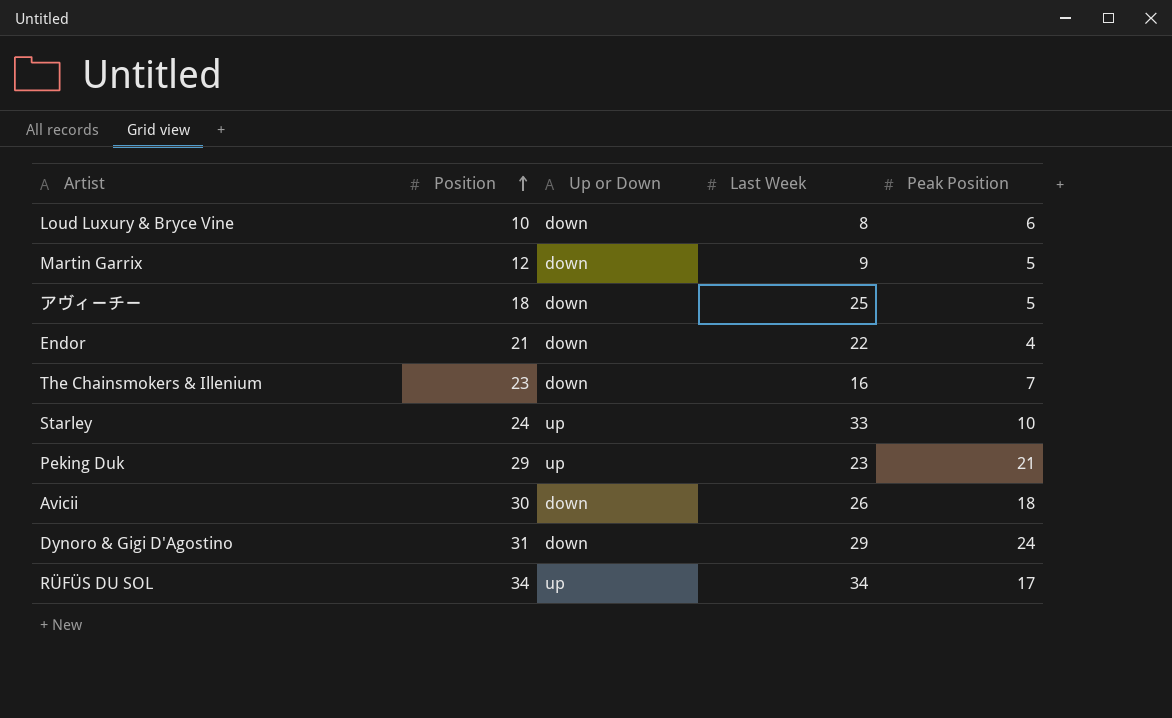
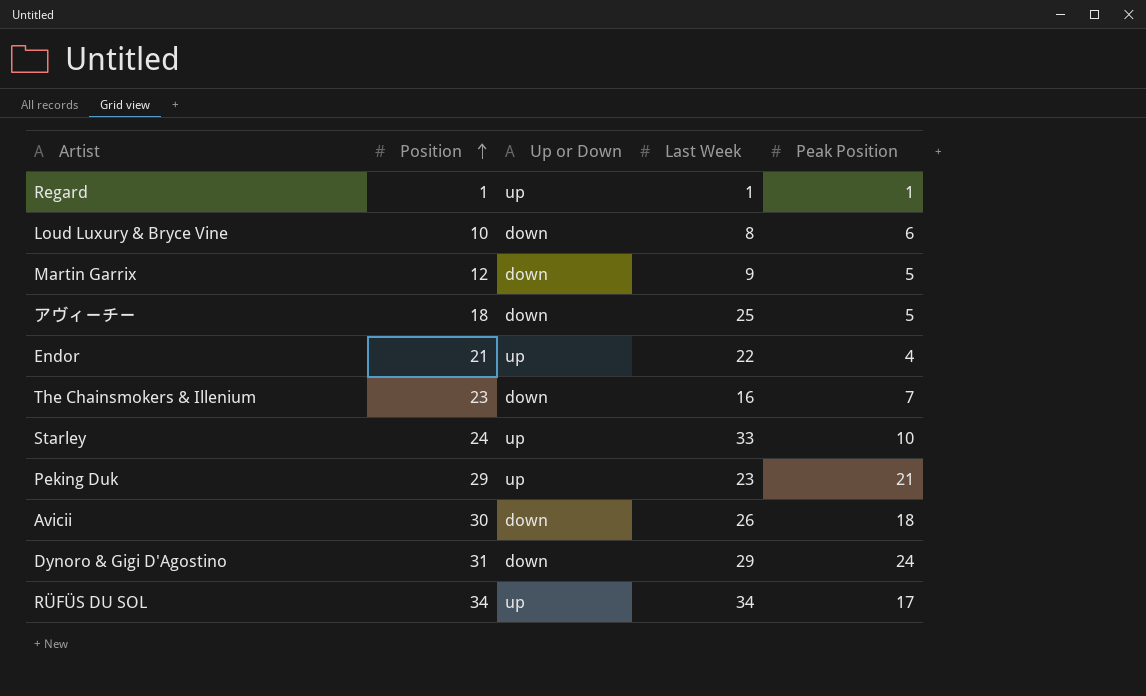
row Regard: none -> 1 | up | 1 | 1
Endor | Up or Down: down -> up

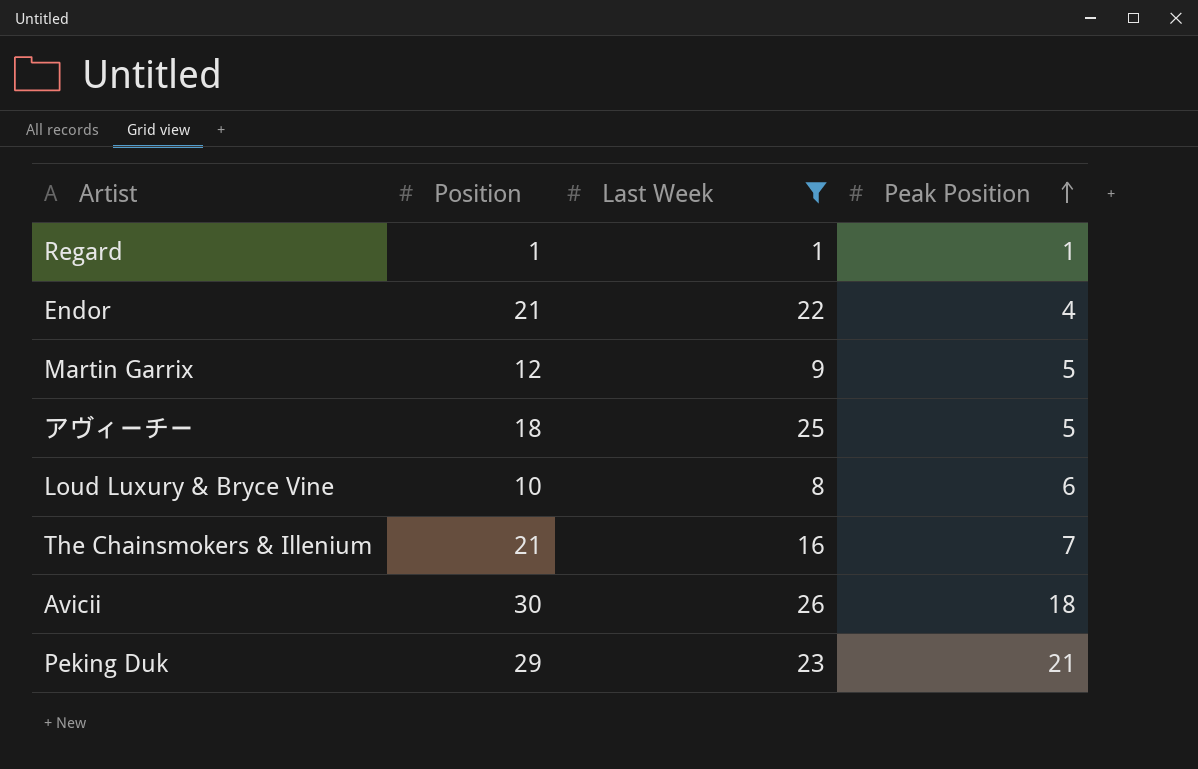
filter: none -> Last Week <= 26
row order: Position ascending -> Peak Position ascending
column Up or Down | position: 3 -> none
The Chainsmokers & Illenium | Position: 23 -> 21

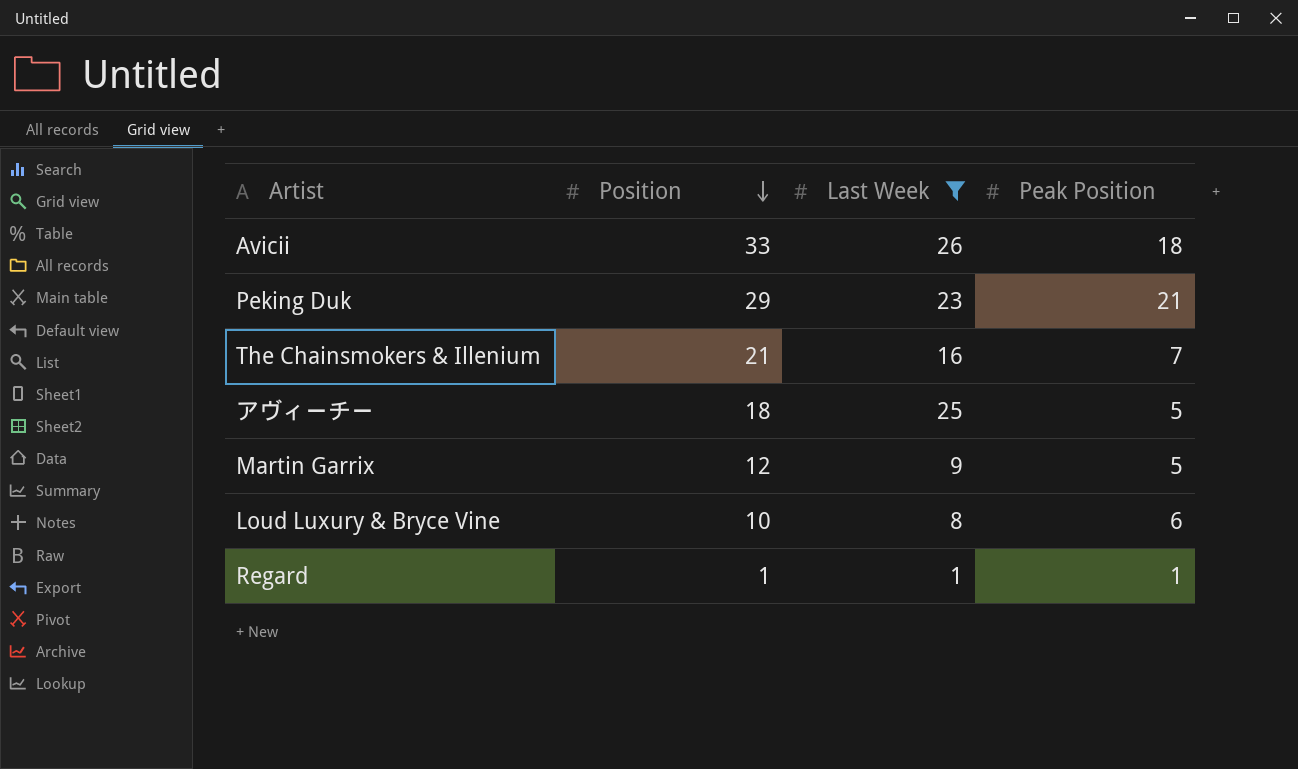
row order: Peak Position ascending -> Position descending
row Endor: 21 | 22 | 4 -> none
Avicii | Position: 30 -> 33

